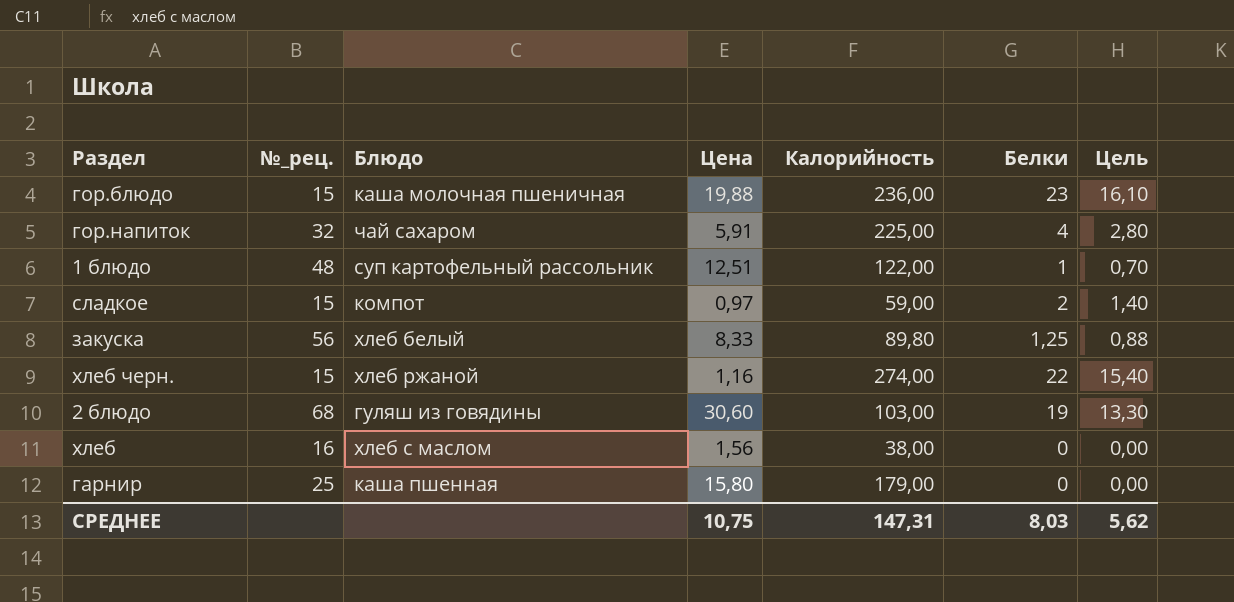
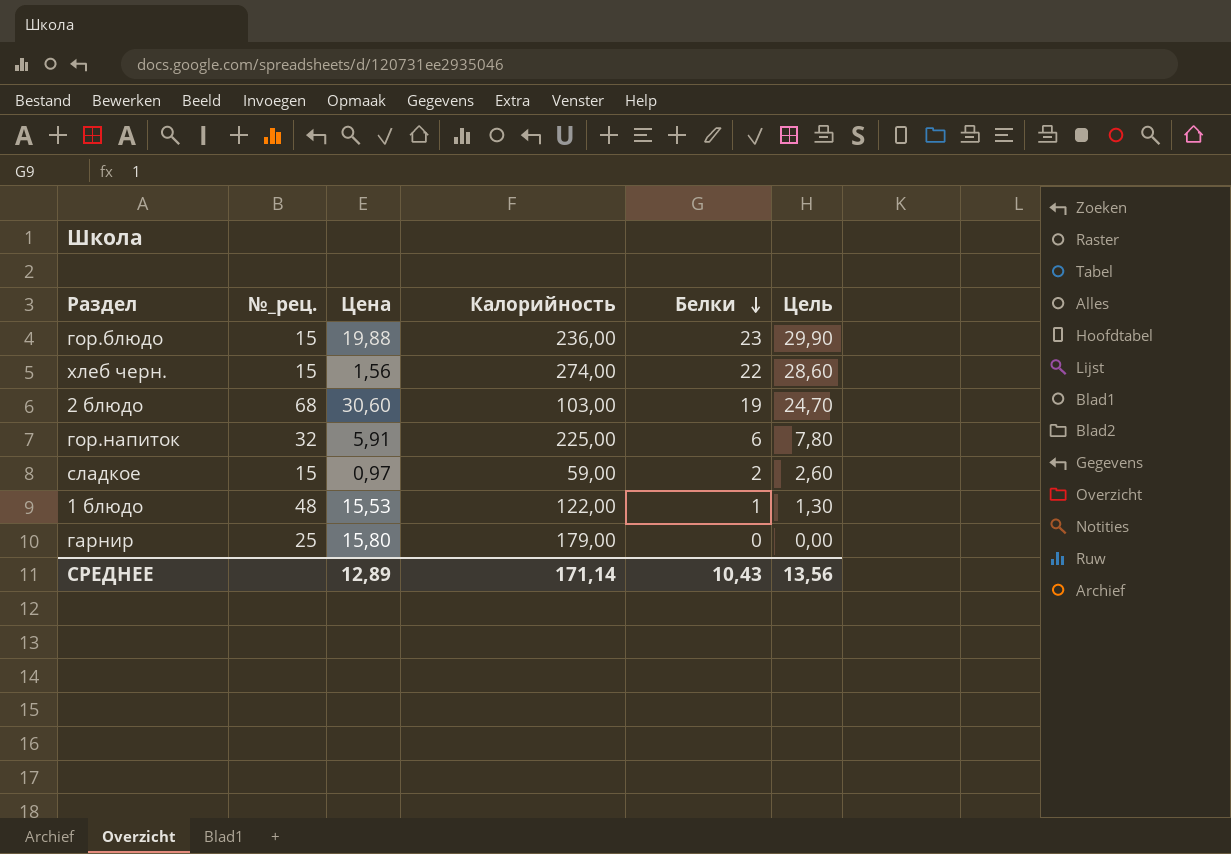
row order: none -> Белки descending
column Блюдо | position: 3 -> none
column Цель | formula: [Белки] * 0,7 -> [Белки] * 1,3
row закуска: 56 | хлеб белый | 8,33 | 89,80 | 1,25 | 0,88 -> none
row хлеб: 16 | хлеб с маслом | 1,56 | 38,00 | 0 | 0,00 -> none
хлеб черн. | Цена: 1,16 -> 1,56
гор.напиток | Белки: 4 -> 6
1 блюдо | Цена: 12,51 -> 15,53
СРЕДНЕЕ | Цена: 10,75 -> 12,89
СРЕДНЕЕ | Калорийность: 147,31 -> 171,14
СРЕДНЕЕ | Белки: 8,03 -> 10,43
СРЕДНЕЕ | Цель: 5,62 -> 13,56

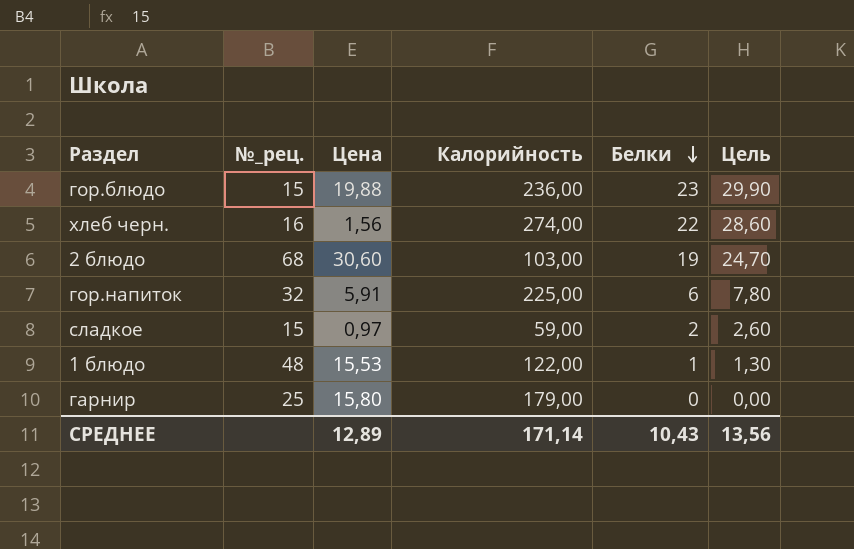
хлеб черн. | №_рец.: 15 -> 16

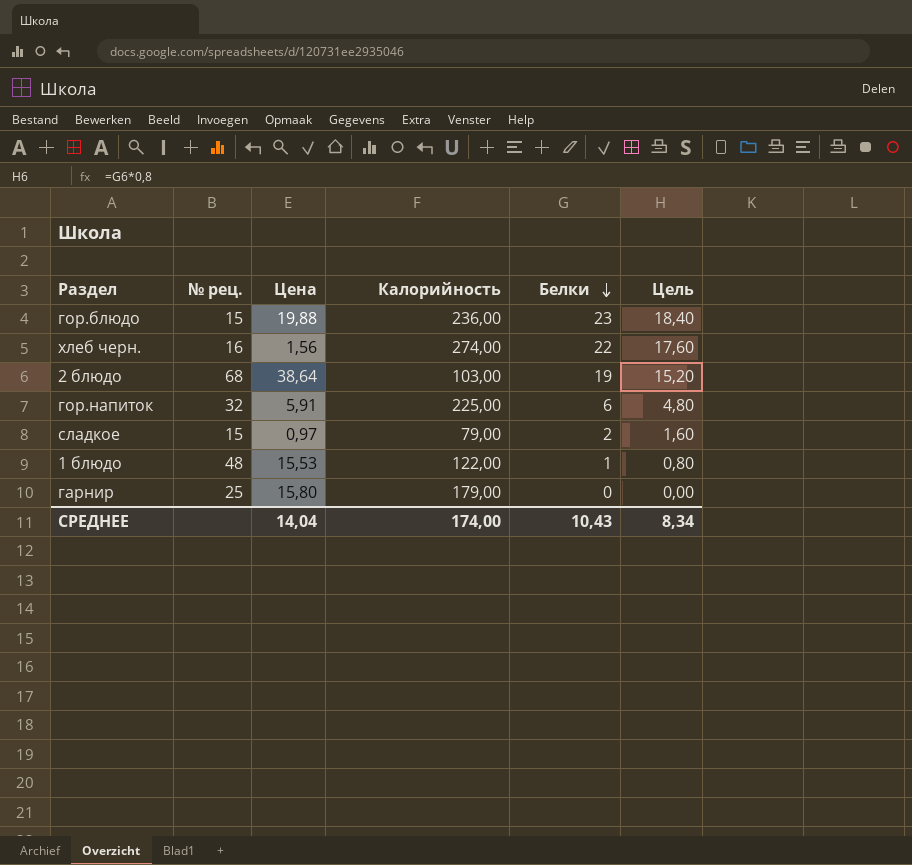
column name: №_рец. -> № рец.
column Цель | formula: [Белки] * 1,3 -> [Белки] * 0,8
2 блюдо | Цена: 30,60 -> 38,64
сладкое | Калорийность: 59,00 -> 79,00
СРЕДНЕЕ | Цена: 12,89 -> 14,04
СРЕДНЕЕ | Калорийность: 171,14 -> 174,00
СРЕДНЕЕ | Цель: 13,56 -> 8,34

